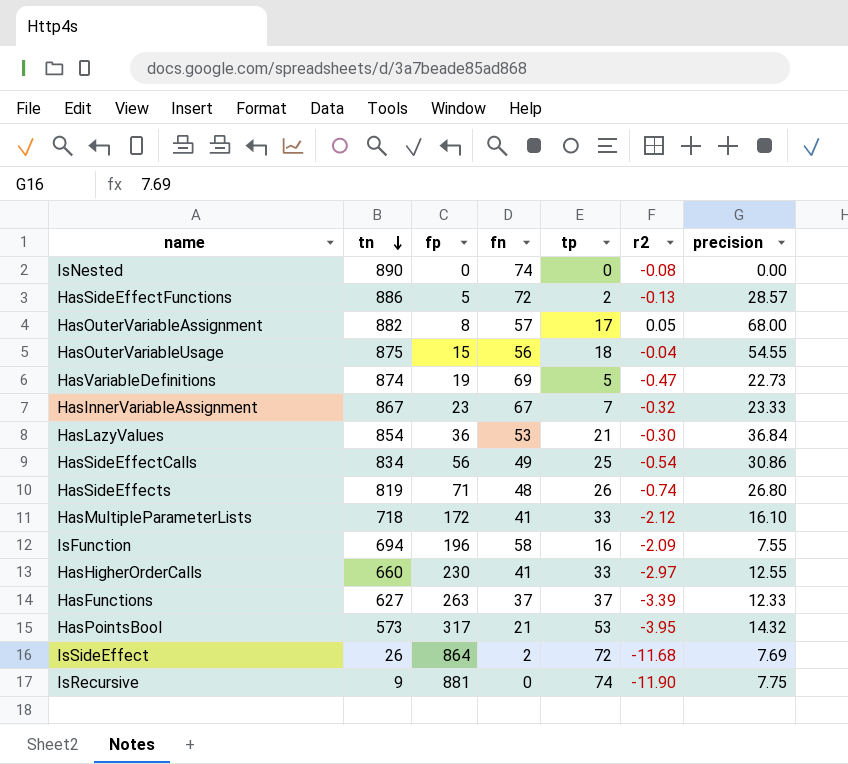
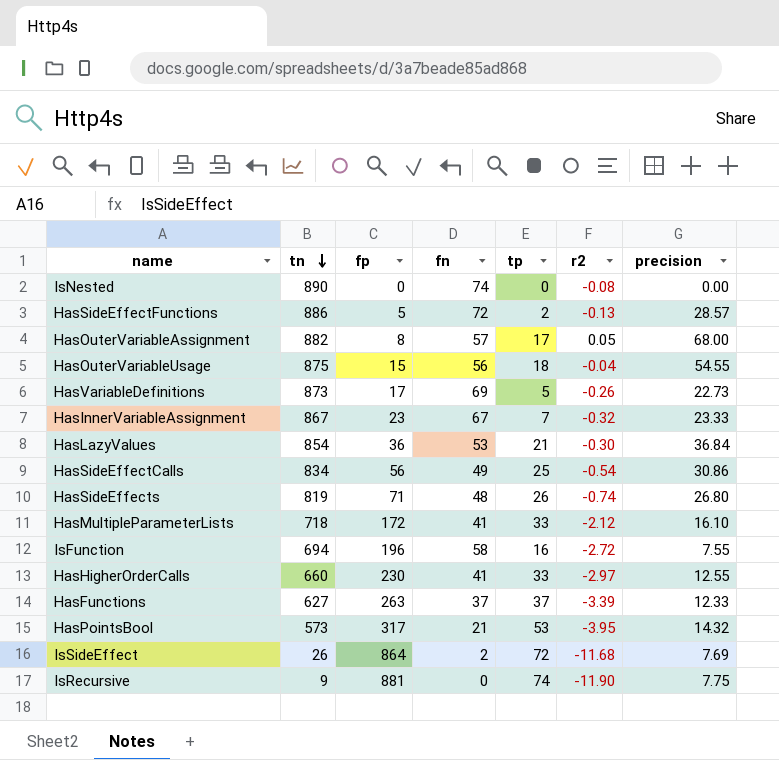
HasVariableDefinitions | tn: 874 -> 873
HasVariableDefinitions | fp: 19 -> 17
HasVariableDefinitions | r2: -0.47 -> -0.26
IsFunction | r2: -2.09 -> -2.72

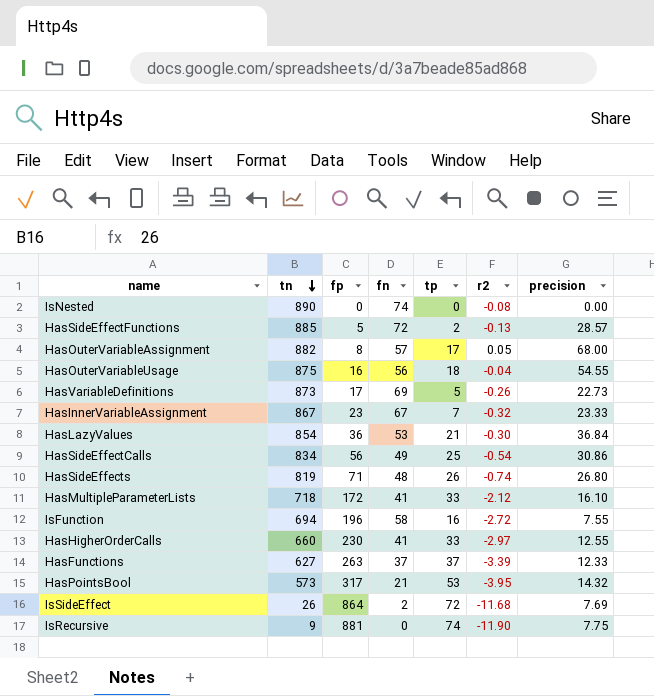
HasSideEffectFunctions | tn: 886 -> 885
HasOuterVariableUsage | fp: 15 -> 16

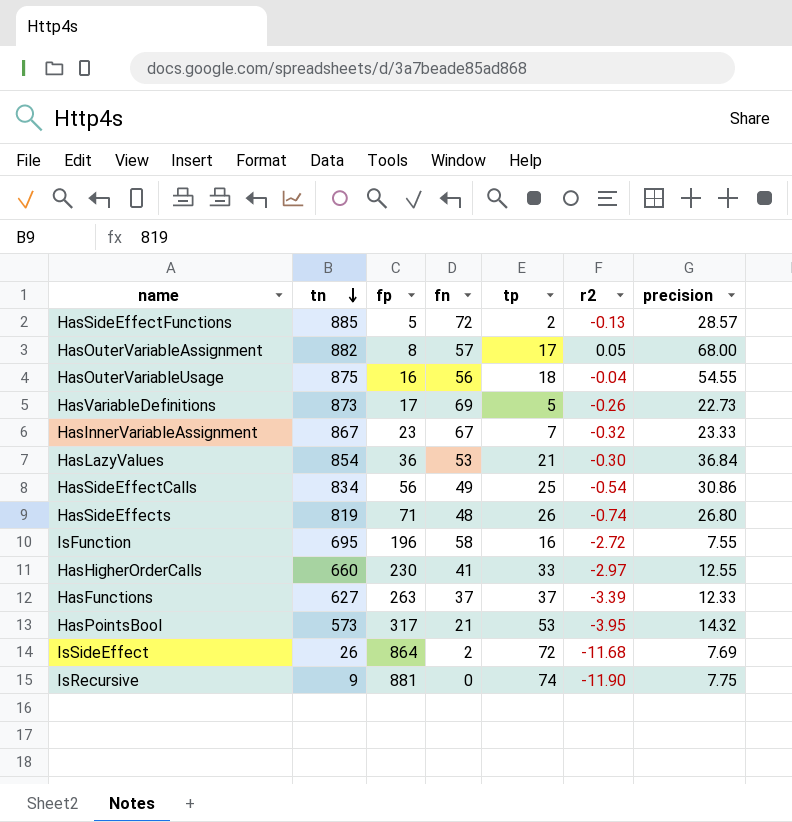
row IsNested: 890 | 0 | 74 | 0 | -0.08 | 0.00 -> none
row HasMultipleParameterLists: 718 | 172 | 41 | 33 | -2.12 | 16.10 -> none
IsFunction | tn: 694 -> 695

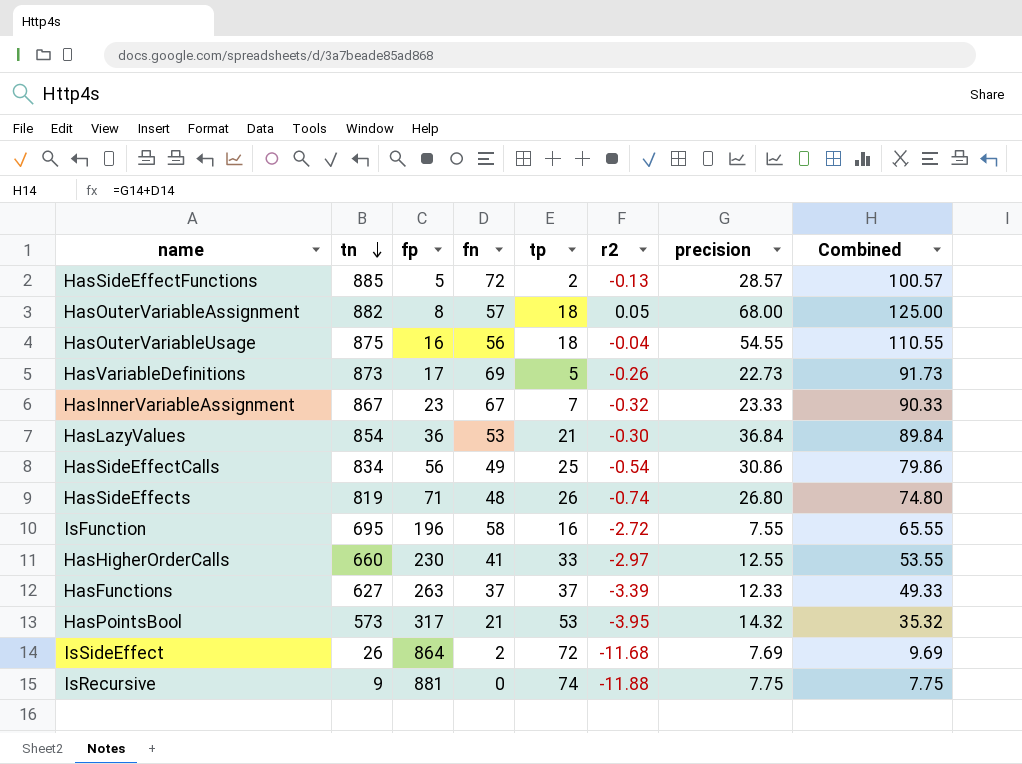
column Combined | formula: none -> [fn] + [precision]
HasOuterVariableAssignment | tp: 17 -> 18
IsRecursive | r2: -11.90 -> -11.88

